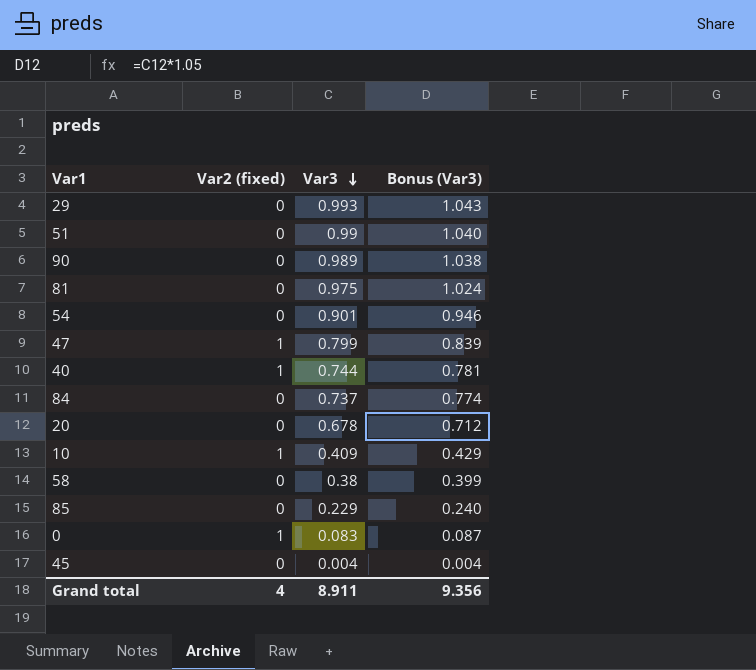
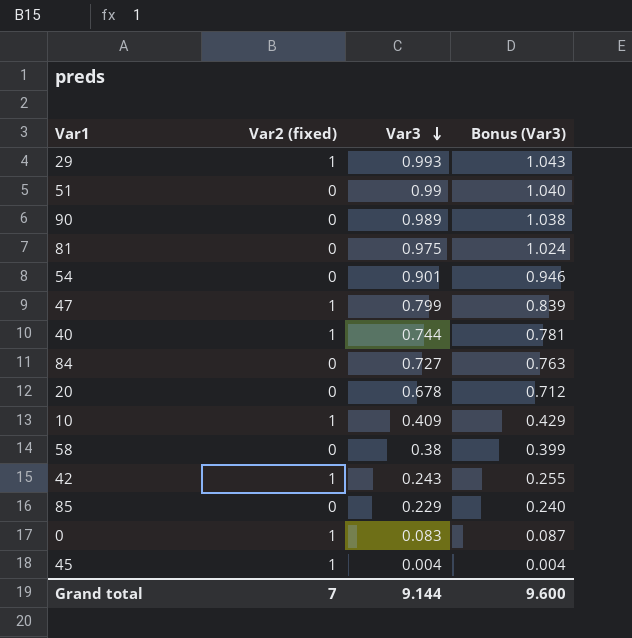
29 | Var2 (fixed): 0 -> 1
84 | Var3: 0.737 -> 0.727
84 | Bonus (Var3): 0.774 -> 0.763
row 42: none -> 1 | 0.243 | 0.255
45 | Var2 (fixed): 0 -> 1
Grand total | Var2 (fixed): 4 -> 7
Grand total | Var3: 8.911 -> 9.144
Grand total | Bonus (Var3): 9.356 -> 9.600

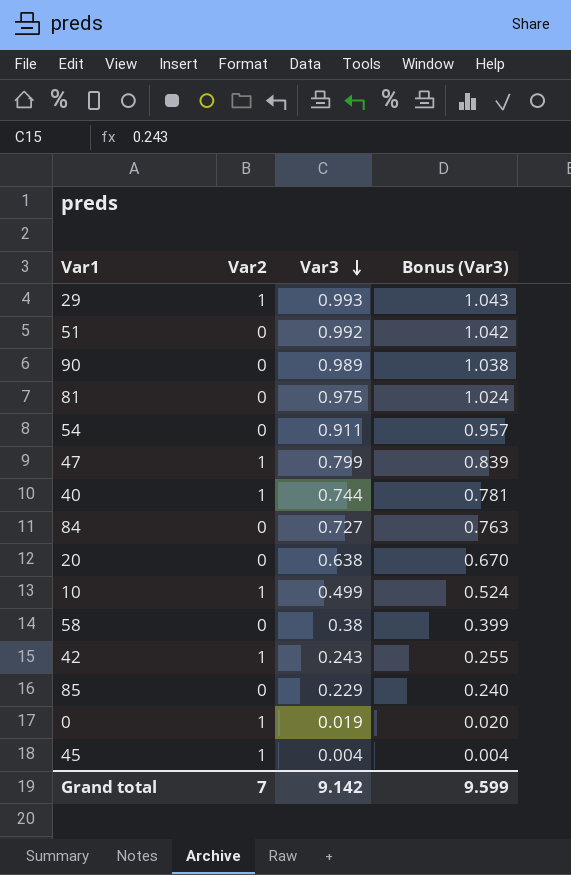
column name: Var2 (fixed) -> Var2
51 | Var3: 0.99 -> 0.992
51 | Bonus (Var3): 1.040 -> 1.042
54 | Var3: 0.901 -> 0.911
54 | Bonus (Var3): 0.946 -> 0.957
20 | Var3: 0.678 -> 0.638
20 | Bonus (Var3): 0.712 -> 0.670
10 | Var3: 0.409 -> 0.499
10 | Bonus (Var3): 0.429 -> 0.524
0 | Var3: 0.083 -> 0.019
0 | Bonus (Var3): 0.087 -> 0.020
Grand total | Var3: 9.144 -> 9.142
Grand total | Bonus (Var3): 9.600 -> 9.599

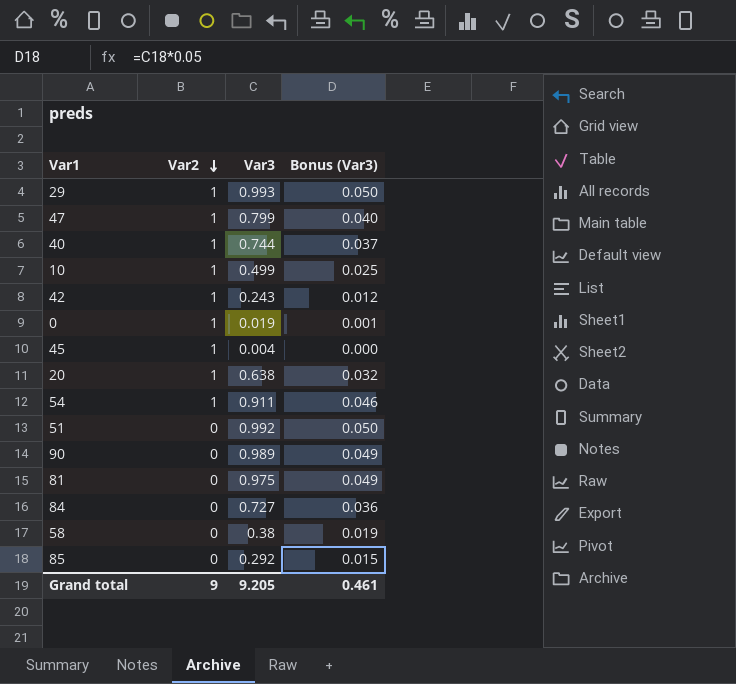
row order: Var3 descending -> Var2 descending
column Bonus (Var3) | formula: [Var3] * 1.05 -> [Var3] * 0.05
20 | Var2: 0 -> 1
54 | Var2: 0 -> 1
85 | Var3: 0.229 -> 0.292
Grand total | Var2: 7 -> 9
Grand total | Var3: 9.142 -> 9.205
Grand total | Bonus (Var3): 9.599 -> 0.461

